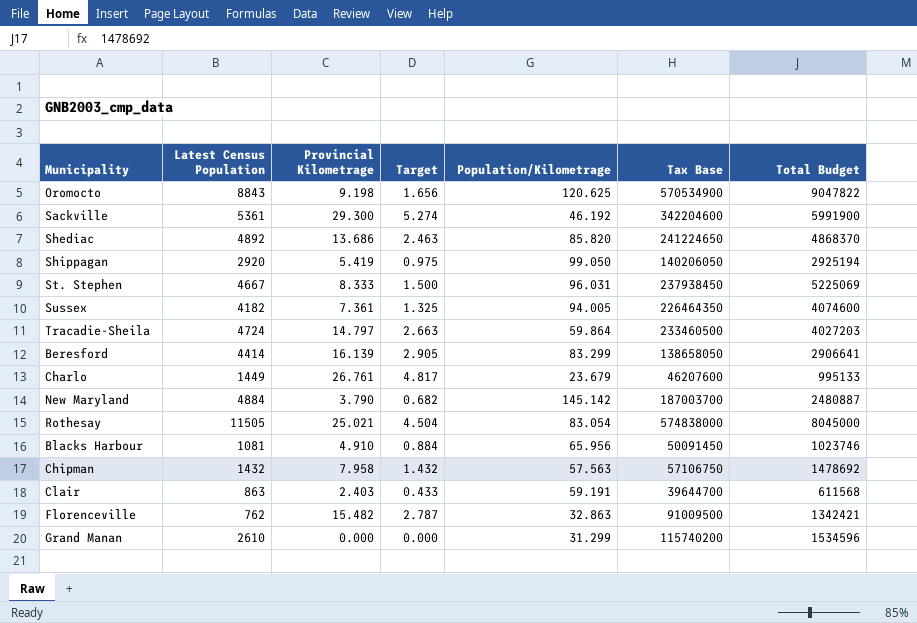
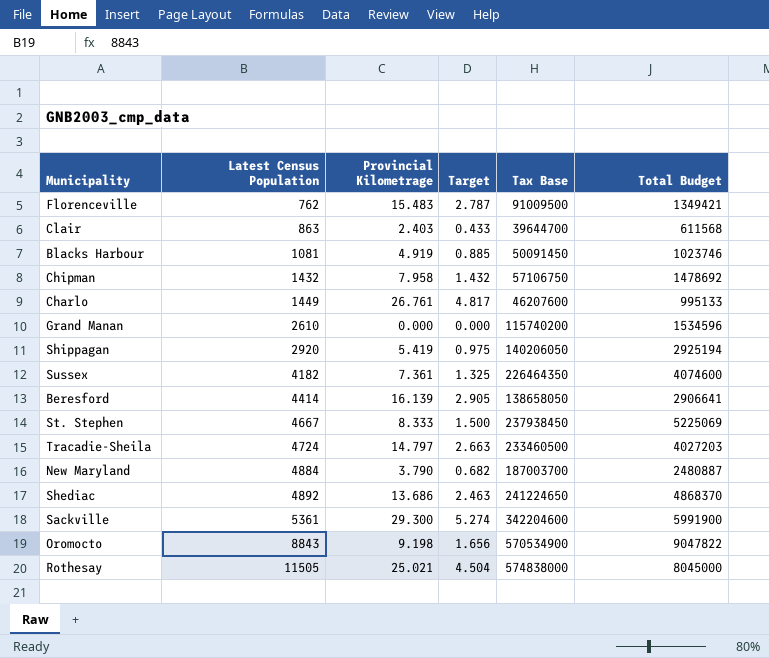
row order: none -> Latest Census Population ascending
column Population/Kilometrage | position: 5 -> none
Florenceville | Provincial Kilometrage: 15.482 -> 15.483
Florenceville | Total Budget: 1342421 -> 1349421
Blacks Harbour | Provincial Kilometrage: 4.910 -> 4.919
Blacks Harbour | Target: 0.884 -> 0.885

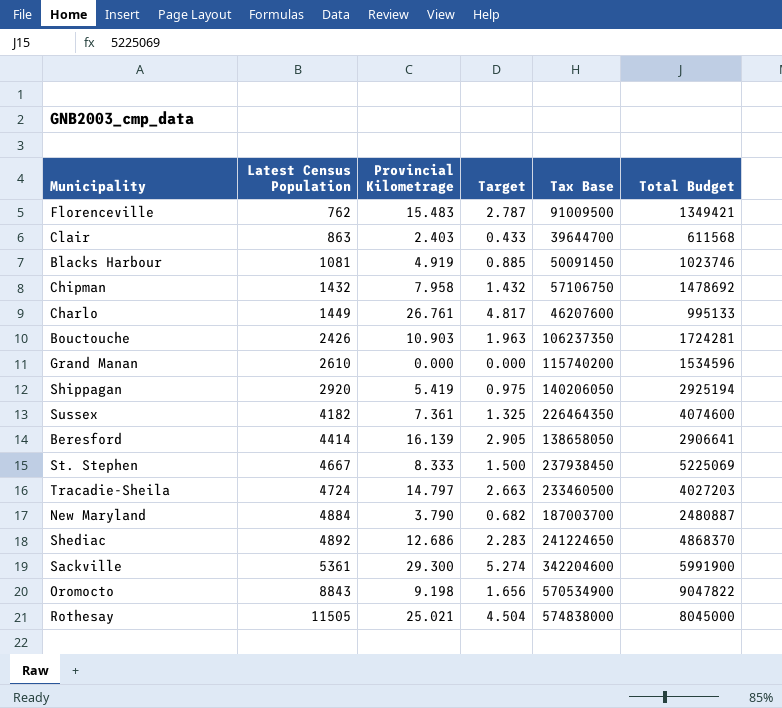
row Bouctouche: none -> 2426 | 10.903 | 1.963 | 106237350 | 1724281
Shediac | Provincial Kilometrage: 13.686 -> 12.686
Shediac | Target: 2.463 -> 2.283

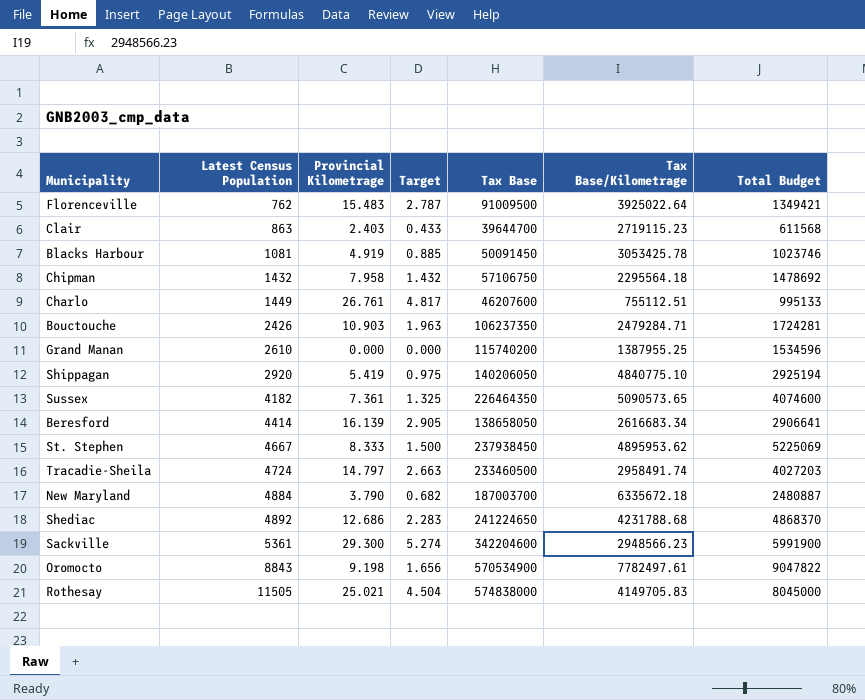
column Tax Base/Kilometrage | position: none -> 6

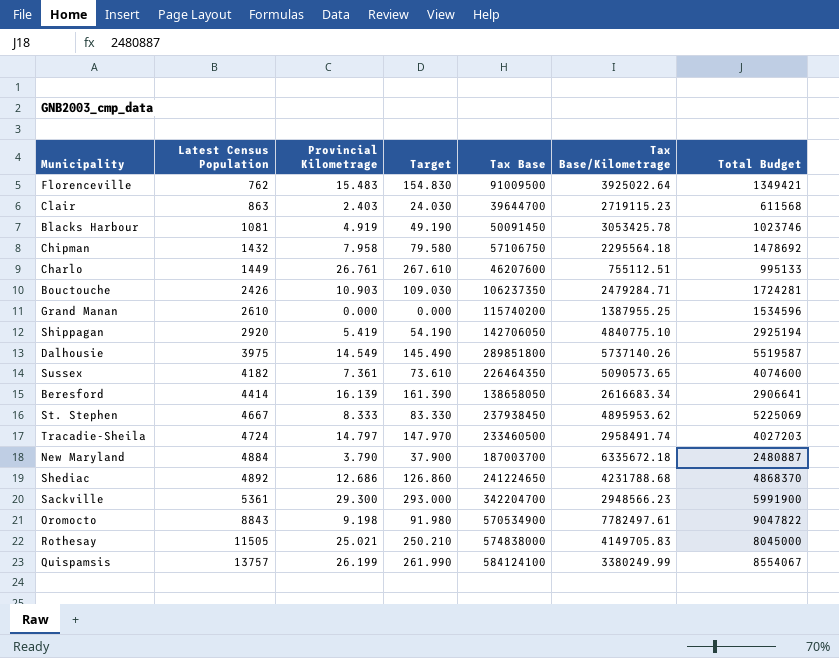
column Target | formula: [Provincial Kilometrage] * 0.18 -> [Provincial Kilometrage] * 10
Shippagan | Tax Base: 140206050 -> 142706050
row Dalhousie: none -> 3975 | 14.549 | 145.490 | 289851800 | 5737140.26 | 5519587
Sackville | Tax Base: 342204600 -> 342204700
row Quispamsis: none -> 13757 | 26.199 | 261.990 | 584124100 | 3380249.99 | 8554067

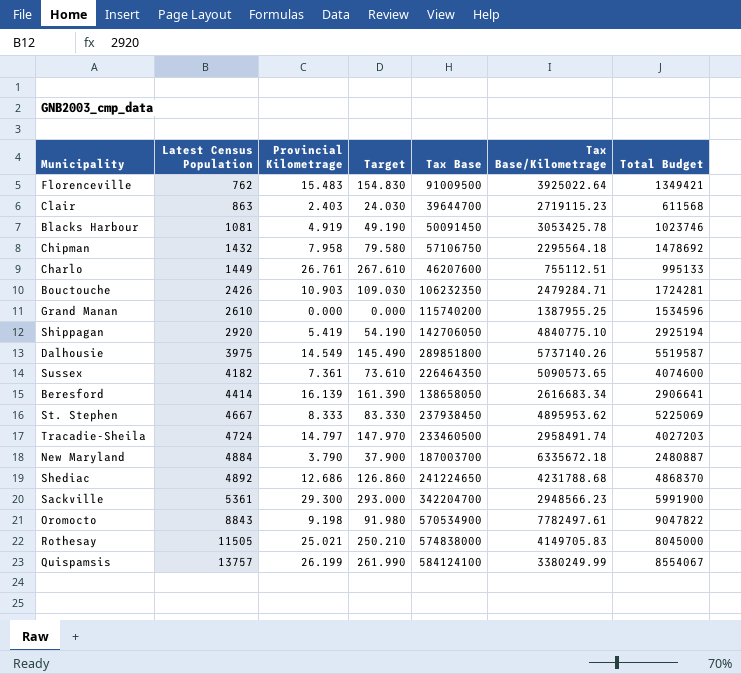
Bouctouche | Tax Base: 106237350 -> 106232350

